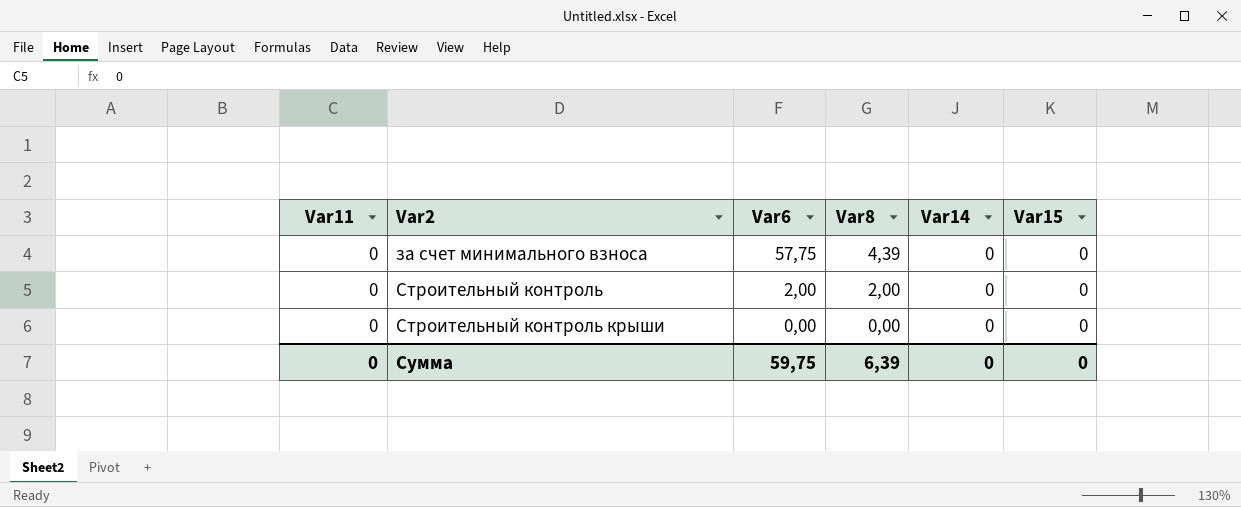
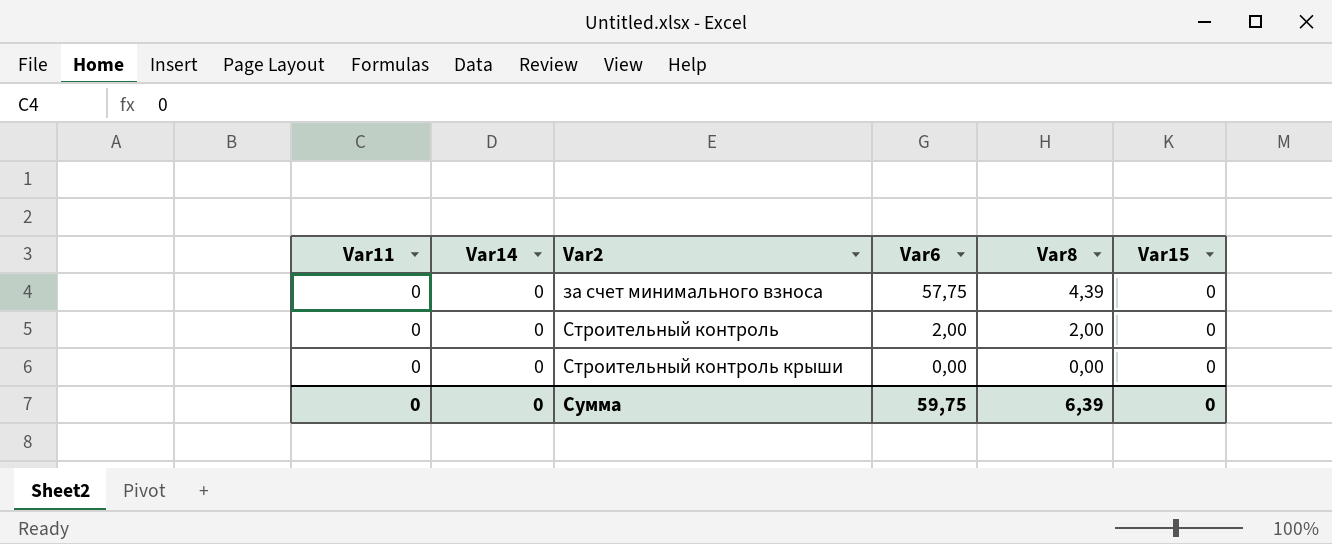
column Var14 | position: 5 -> 2

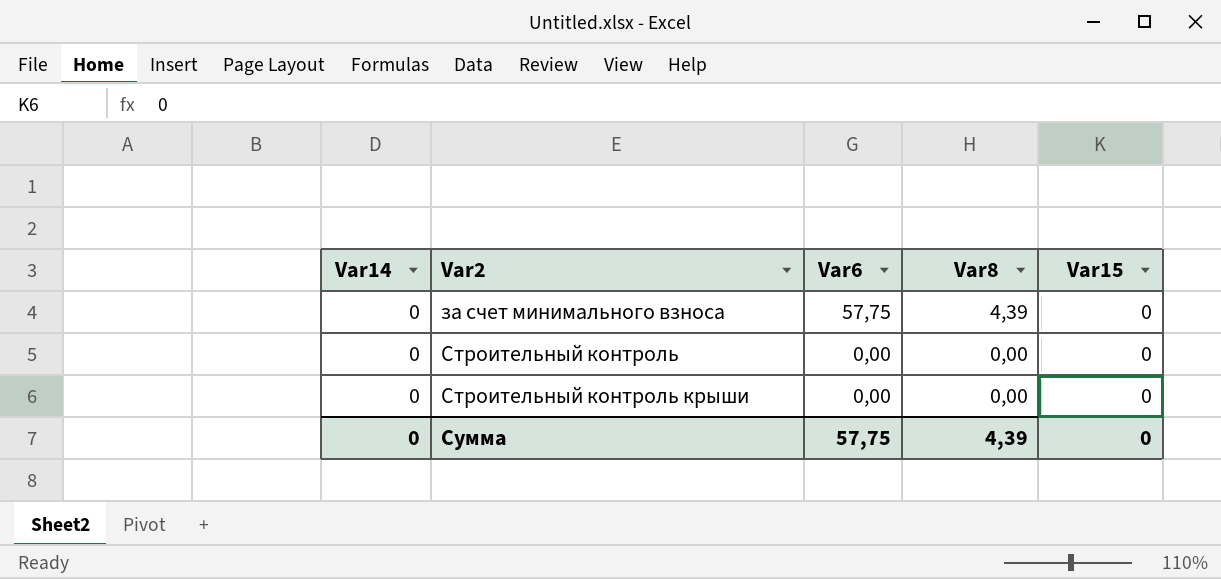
column Var11 | position: 1 -> none
Строительный контроль | Var6: 2,00 -> 0,00
Строительный контроль | Var8: 2,00 -> 0,00
Сумма | Var6: 59,75 -> 57,75
Сумма | Var8: 6,39 -> 4,39

